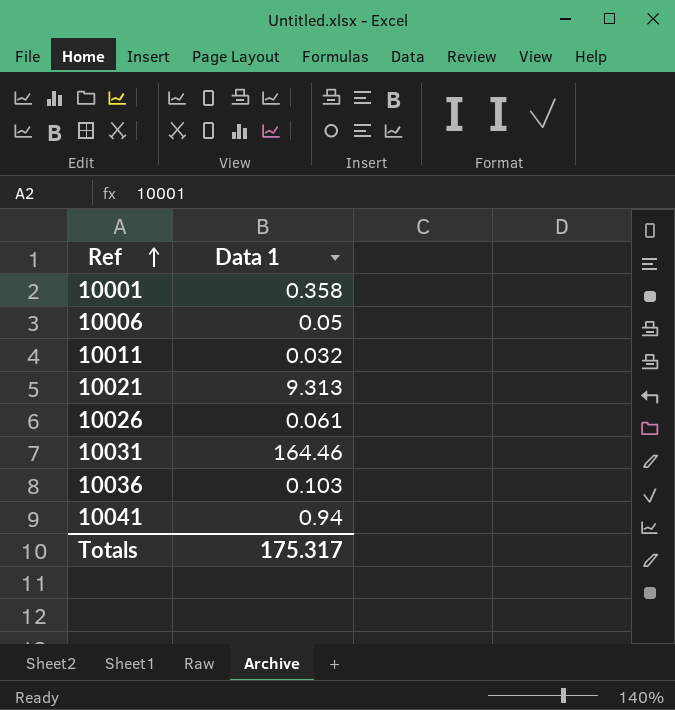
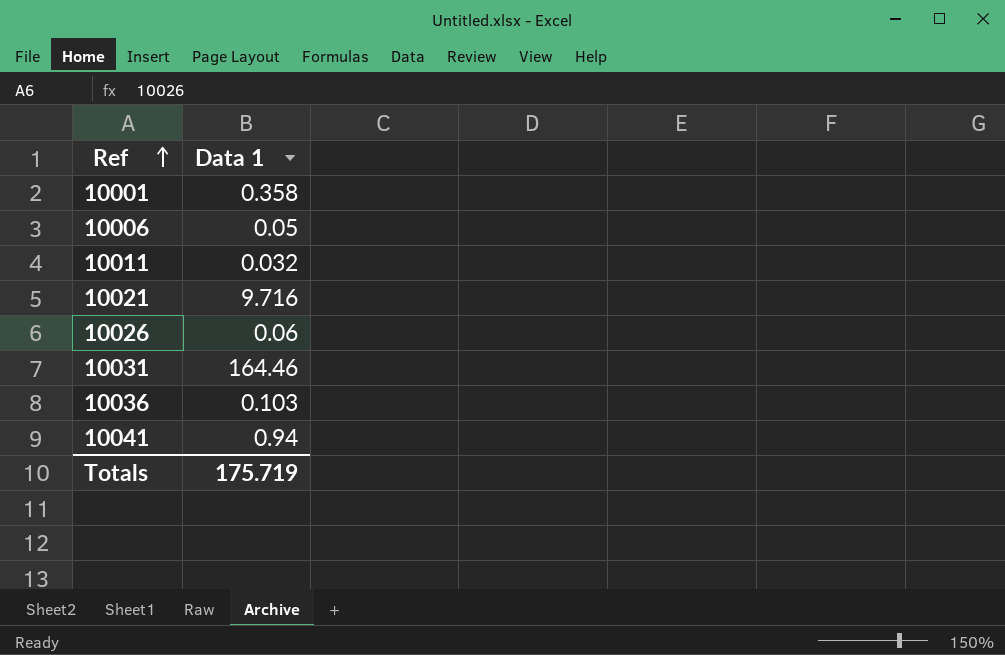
10021 | Data 1: 9.313 -> 9.716
10026 | Data 1: 0.061 -> 0.06
Totals | Data 1: 175.317 -> 175.719

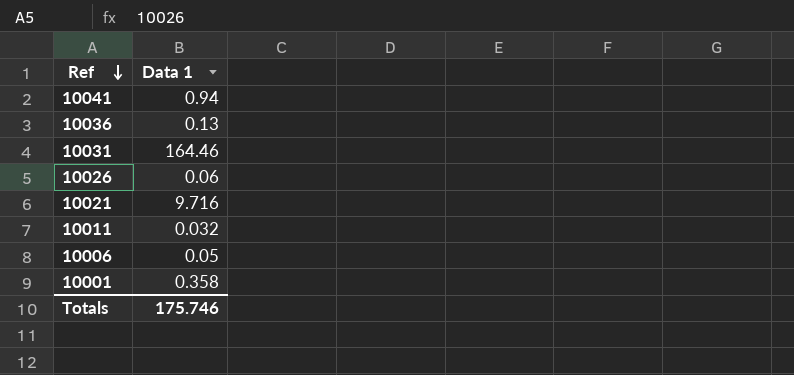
row order: Ref ascending -> Ref descending
10036 | Data 1: 0.103 -> 0.13
Totals | Data 1: 175.719 -> 175.746

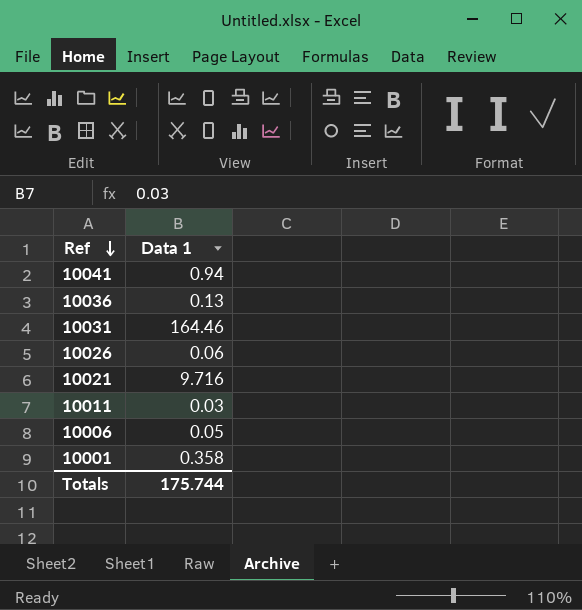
10011 | Data 1: 0.032 -> 0.03
Totals | Data 1: 175.746 -> 175.744

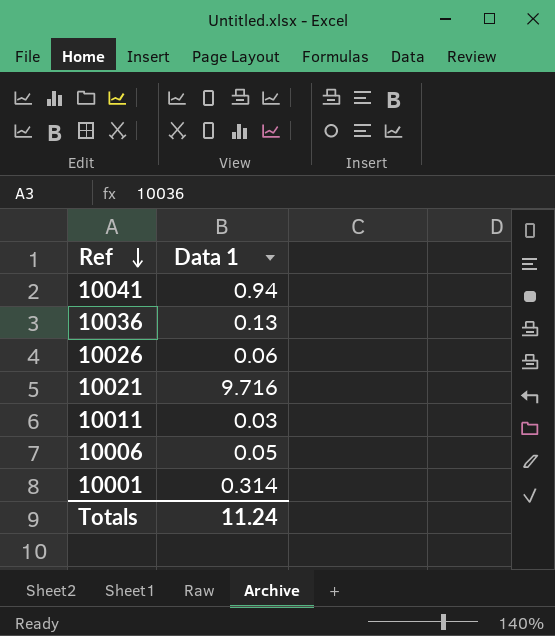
row 10031: 164.46 -> none
10001 | Data 1: 0.358 -> 0.314
Totals | Data 1: 175.744 -> 11.24

